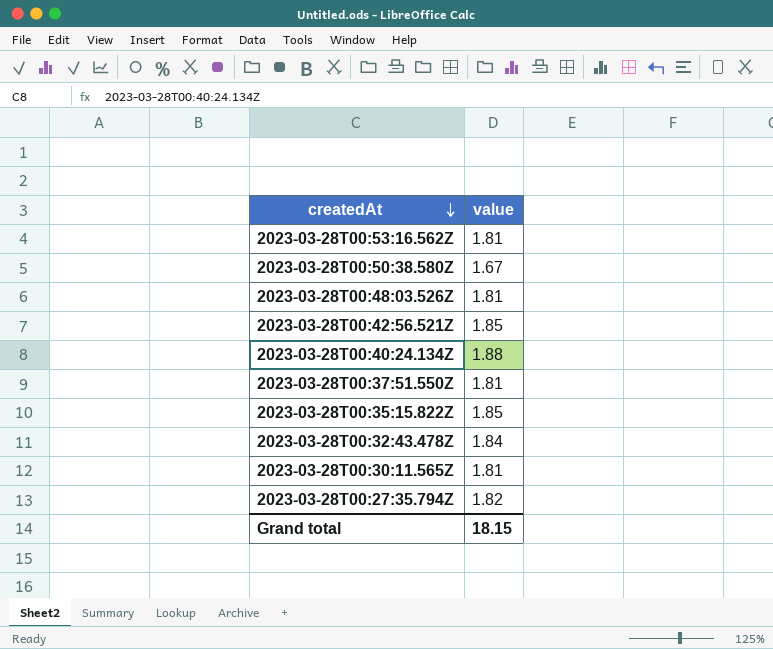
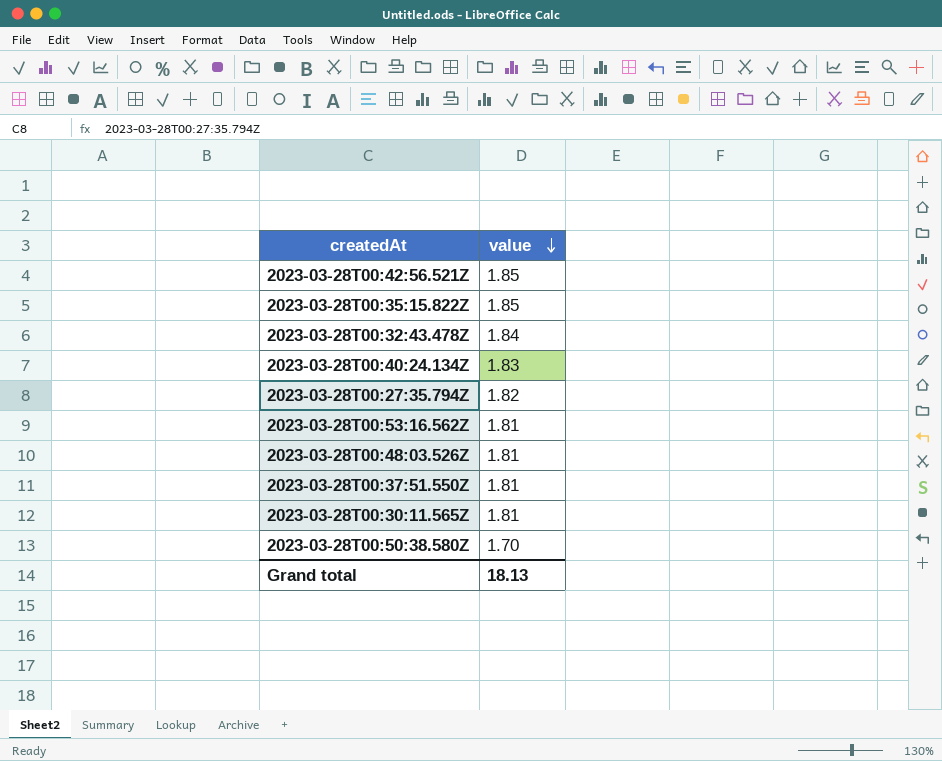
row order: createdAt descending -> value descending
2023-03-28T00:40:24.134Z | value: 1.88 -> 1.83
2023-03-28T00:50:38.580Z | value: 1.67 -> 1.70
Grand total | value: 18.15 -> 18.13

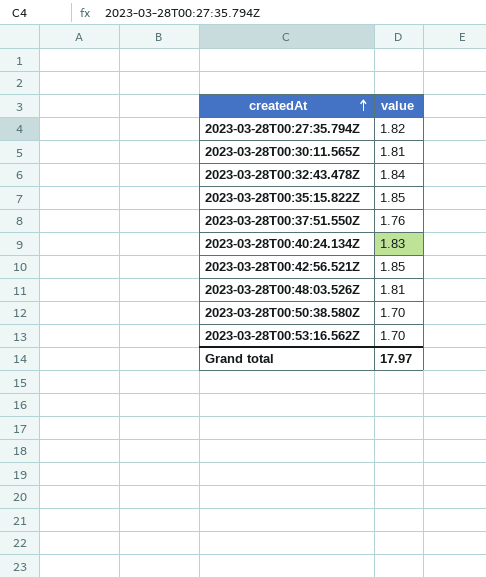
row order: value descending -> createdAt ascending
2023-03-28T00:37:51.550Z | value: 1.81 -> 1.76
2023-03-28T00:53:16.562Z | value: 1.81 -> 1.70
Grand total | value: 18.13 -> 17.97

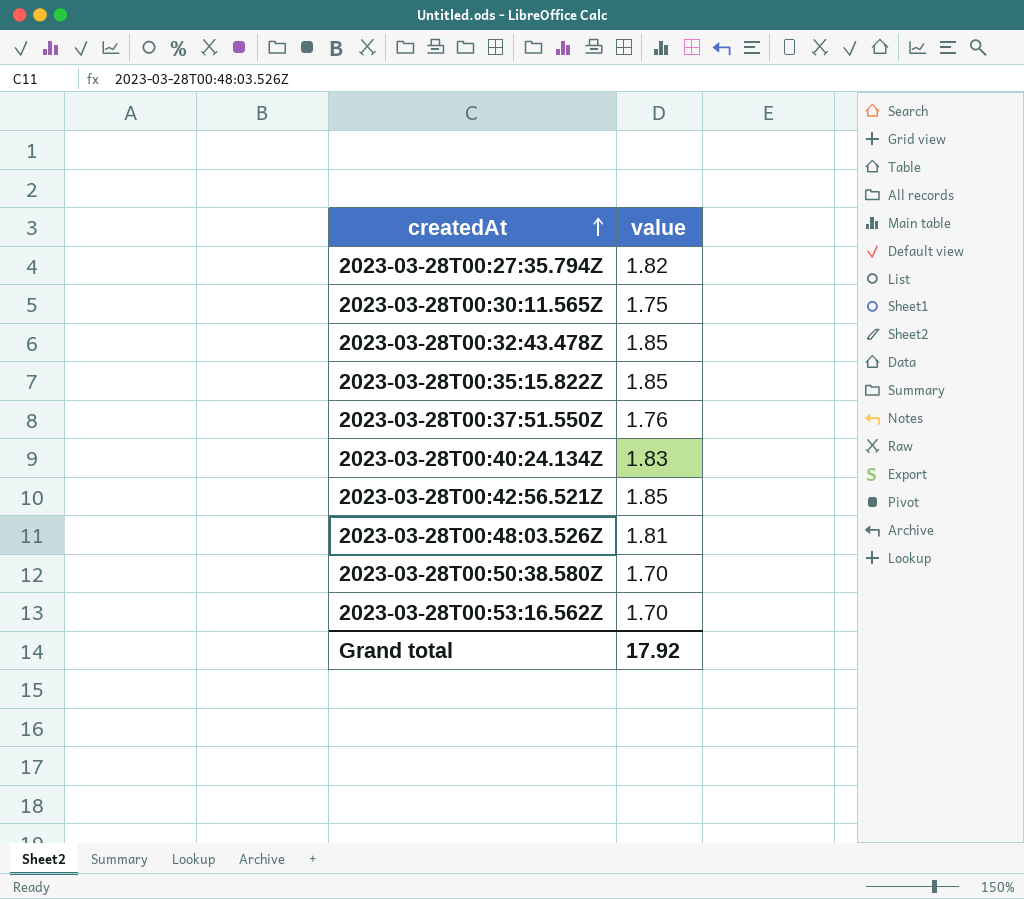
2023-03-28T00:30:11.565Z | value: 1.81 -> 1.75
2023-03-28T00:32:43.478Z | value: 1.84 -> 1.85
Grand total | value: 17.97 -> 17.92

